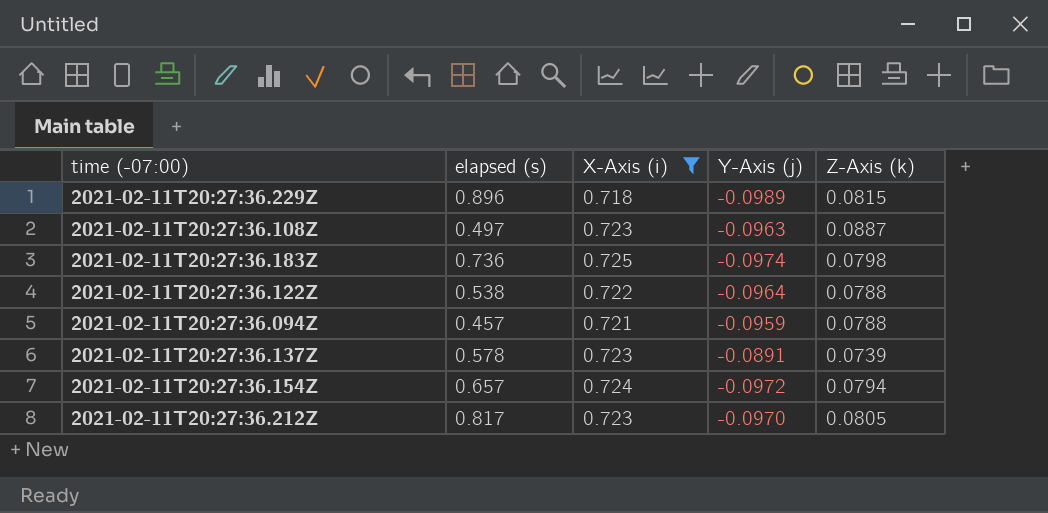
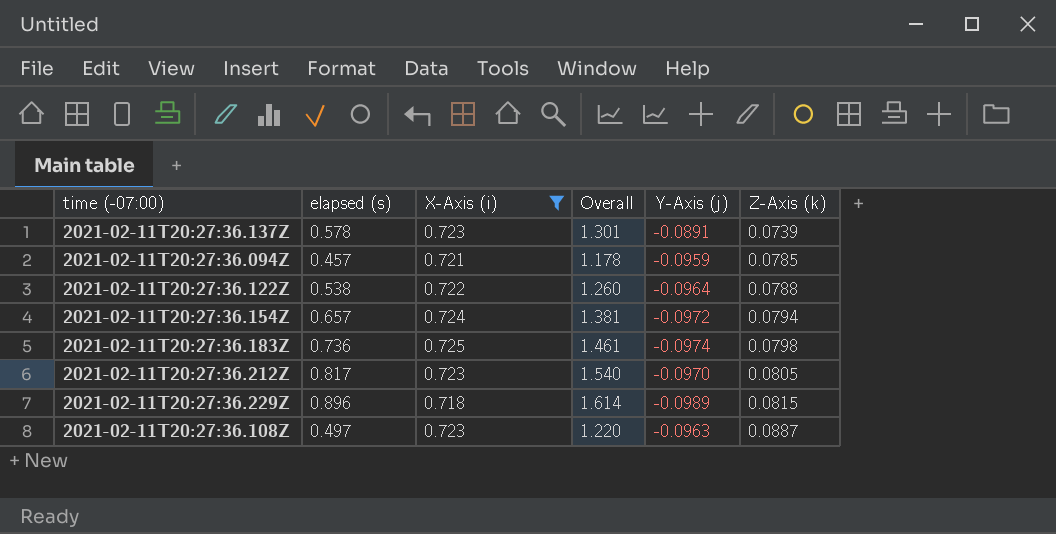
row order: none -> Z-Axis (k) ascending
column Overall | formula: none -> [elapsed (s)] + [X-Axis (i)]
2021-02-11T20:27:36.094Z | Z-Axis (k): 0.0788 -> 0.0785

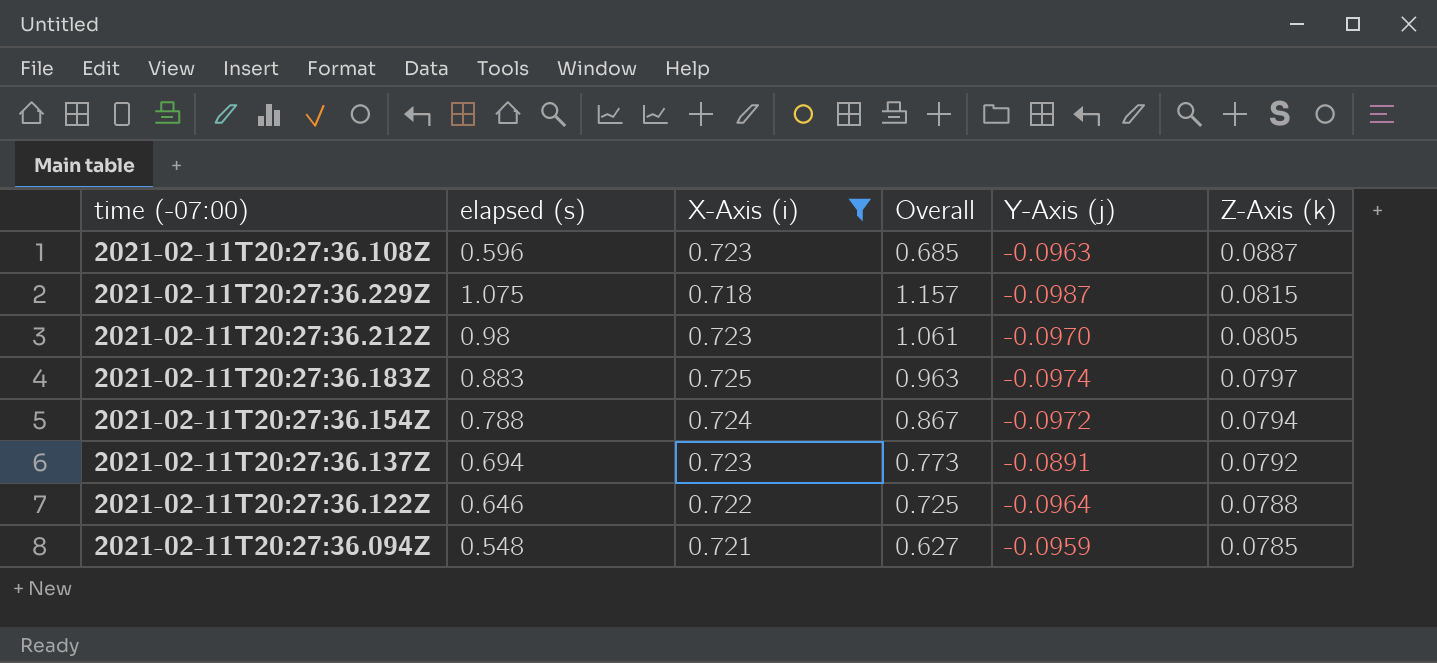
row order: Z-Axis (k) ascending -> Z-Axis (k) descending
column Overall | formula: [elapsed (s)] + [X-Axis (i)] -> [elapsed (s)] + [Z-Axis (k)]
2021-02-11T20:27:36.108Z | elapsed (s): 0.497 -> 0.596
2021-02-11T20:27:36.229Z | elapsed (s): 0.896 -> 1.075
2021-02-11T20:27:36.229Z | Y-Axis (j): -0.0989 -> -0.0987
2021-02-11T20:27:36.212Z | elapsed (s): 0.817 -> 0.98
2021-02-11T20:27:36.183Z | elapsed (s): 0.736 -> 0.883
2021-02-11T20:27:36.183Z | Z-Axis (k): 0.0798 -> 0.0797
2021-02-11T20:27:36.154Z | elapsed (s): 0.657 -> 0.788
2021-02-11T20:27:36.137Z | elapsed (s): 0.578 -> 0.694
2021-02-11T20:27:36.137Z | Z-Axis (k): 0.0739 -> 0.0792
2021-02-11T20:27:36.122Z | elapsed (s): 0.538 -> 0.646
2021-02-11T20:27:36.094Z | elapsed (s): 0.457 -> 0.548

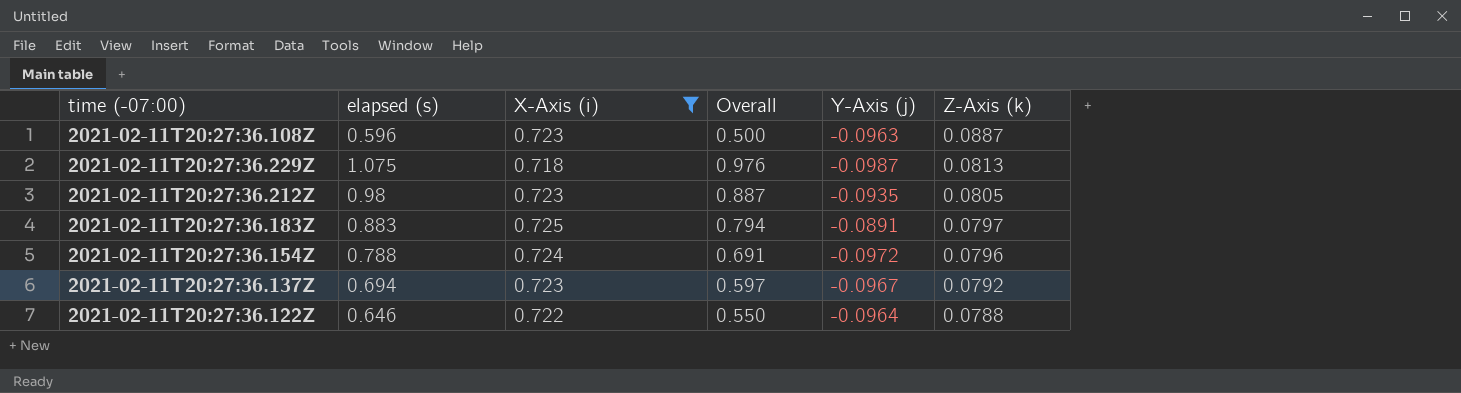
column Overall | formula: [elapsed (s)] + [Z-Axis (k)] -> [elapsed (s)] + [Y-Axis (j)]
row 2021-02-11T20:27:36.094Z: 0.548 | 0.721 | 0.627 | -0.0959 | 0.0785 -> none
2021-02-11T20:27:36.229Z | Z-Axis (k): 0.0815 -> 0.0813
2021-02-11T20:27:36.212Z | Y-Axis (j): -0.0970 -> -0.0935
2021-02-11T20:27:36.183Z | Y-Axis (j): -0.0974 -> -0.0891
2021-02-11T20:27:36.154Z | Z-Axis (k): 0.0794 -> 0.0796
2021-02-11T20:27:36.137Z | Y-Axis (j): -0.0891 -> -0.0967

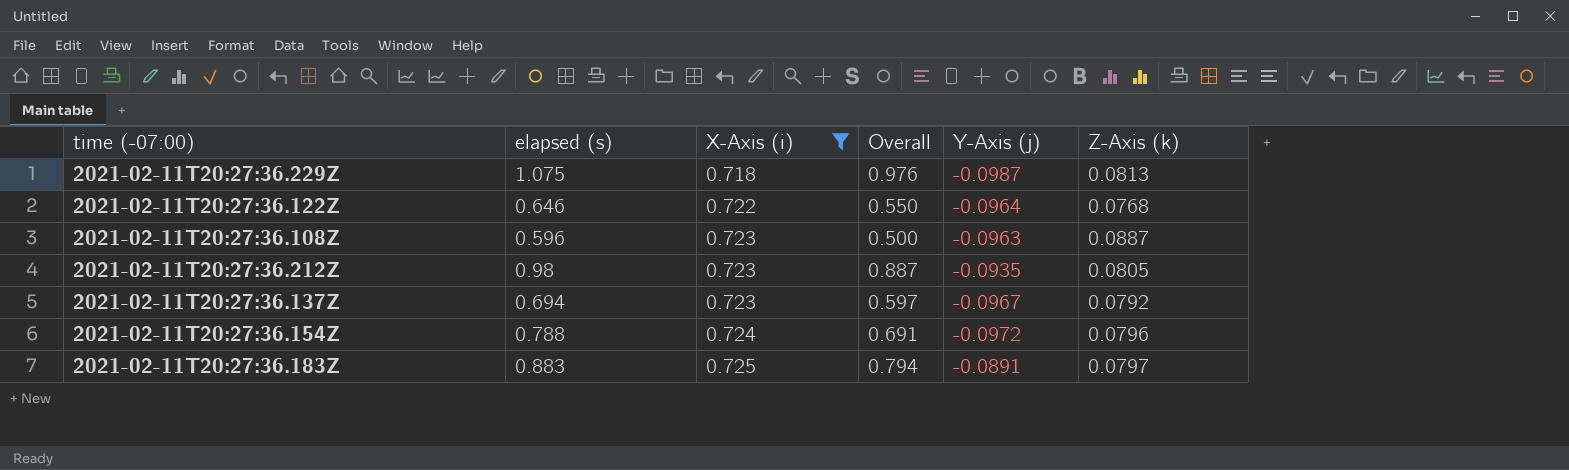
row order: Z-Axis (k) descending -> X-Axis (i) ascending
2021-02-11T20:27:36.122Z | Z-Axis (k): 0.0788 -> 0.0768

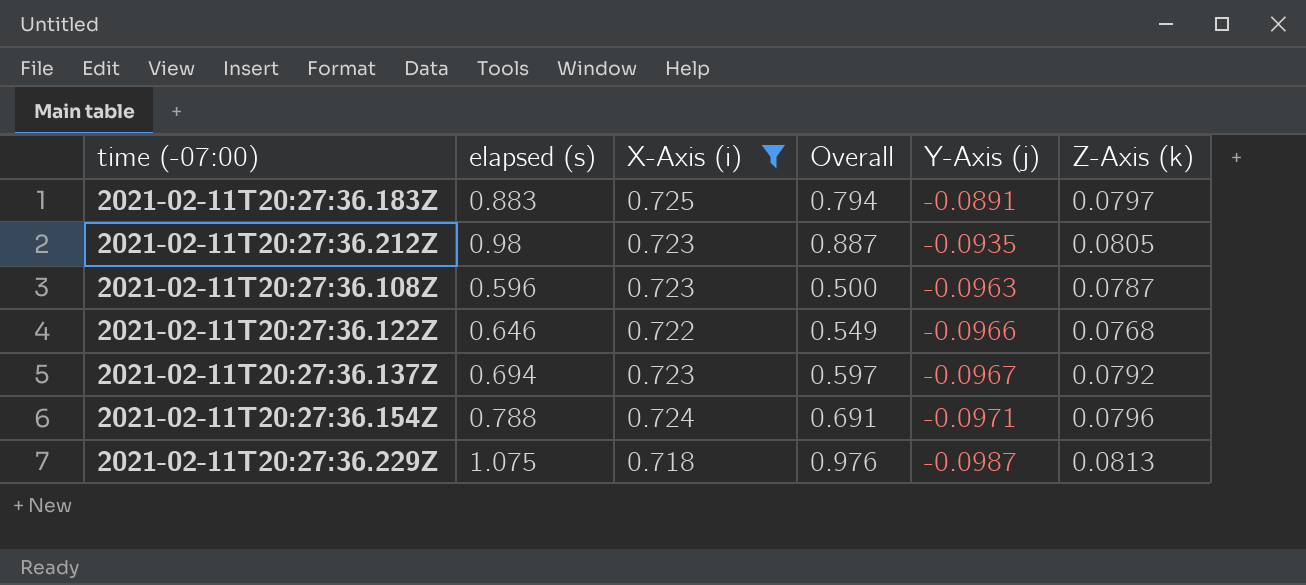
row order: X-Axis (i) ascending -> Y-Axis (j) descending
2021-02-11T20:27:36.108Z | Z-Axis (k): 0.0887 -> 0.0787
2021-02-11T20:27:36.122Z | Overall: 0.550 -> 0.549
2021-02-11T20:27:36.122Z | Y-Axis (j): -0.0964 -> -0.0966
2021-02-11T20:27:36.154Z | Y-Axis (j): -0.0972 -> -0.0971

